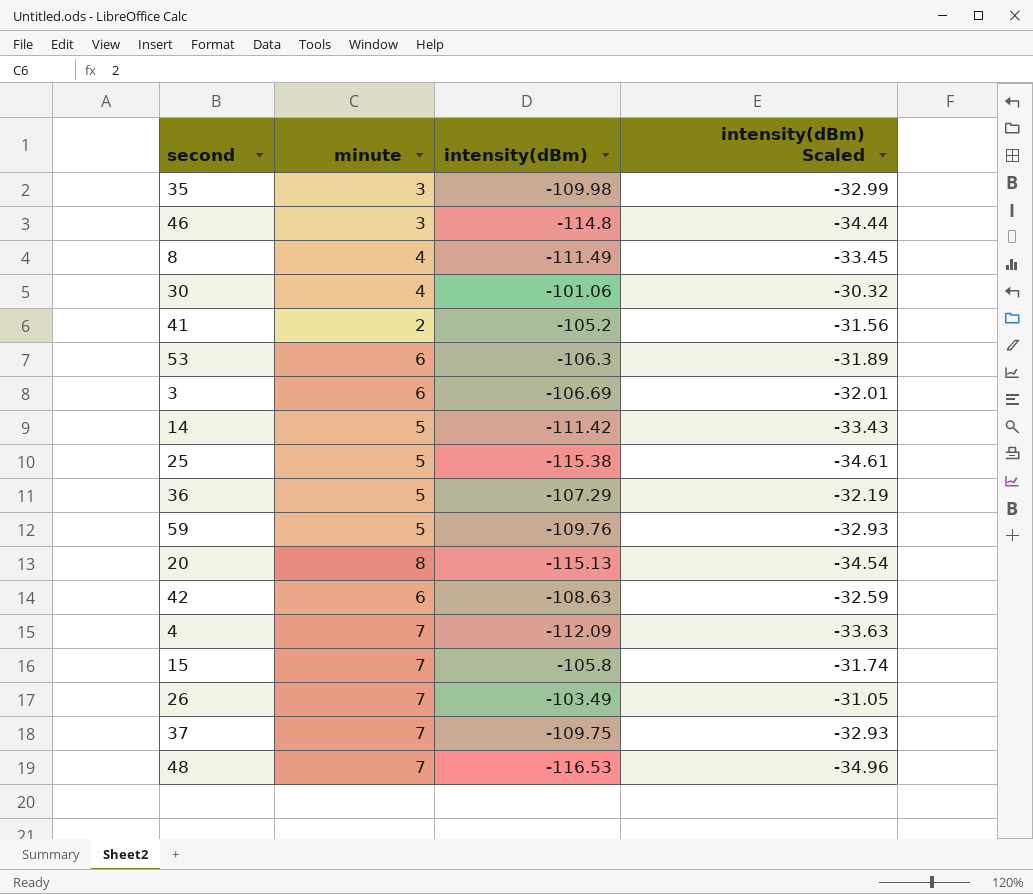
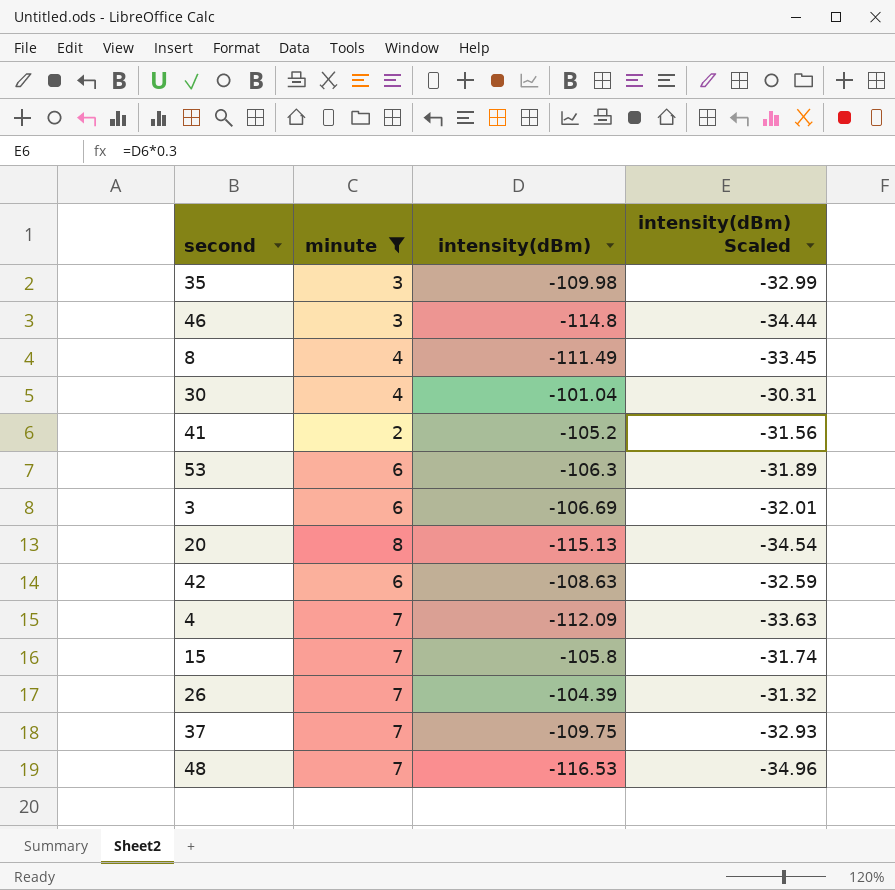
filter: none -> minute != 5
30 | intensity(dBm): -101.06 -> -101.04
30 | intensity(dBm) Scaled: -30.32 -> -30.31
26 | intensity(dBm): -103.49 -> -104.39
26 | intensity(dBm) Scaled: -31.05 -> -31.32

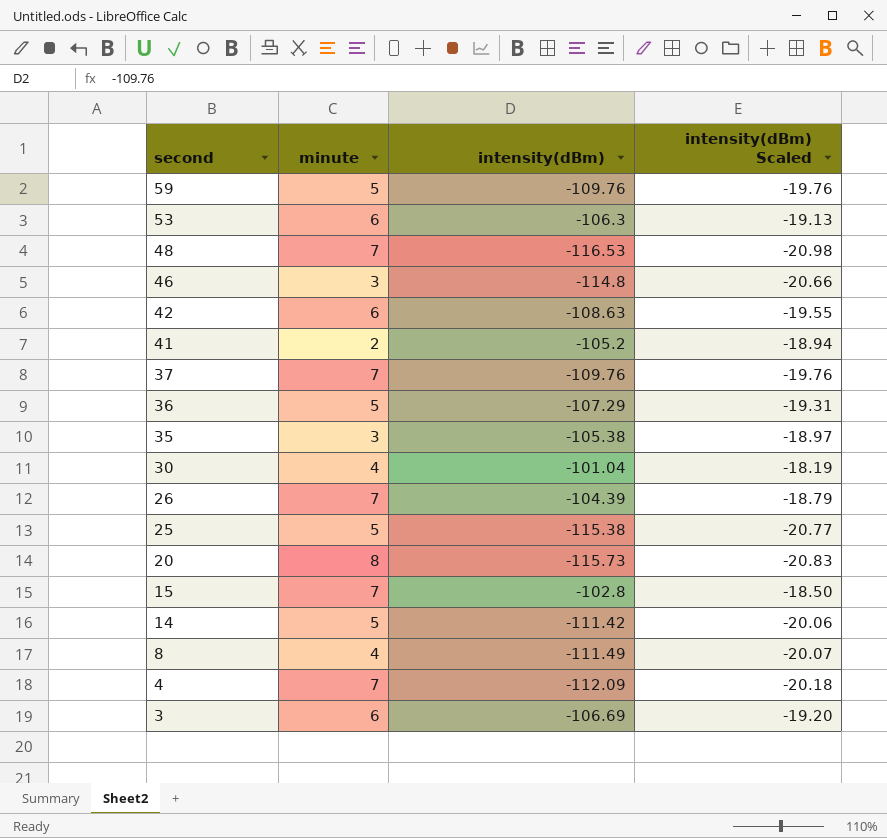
filter: minute != 5 -> none
row order: none -> second descending
column intensity(dBm) Scaled | formula: [intensity(dBm)] * 0.3 -> [intensity(dBm)] * 0.18
37 | intensity(dBm): -109.75 -> -109.76
35 | intensity(dBm): -109.98 -> -105.38
20 | intensity(dBm): -115.13 -> -115.73
15 | intensity(dBm): -105.8 -> -102.8

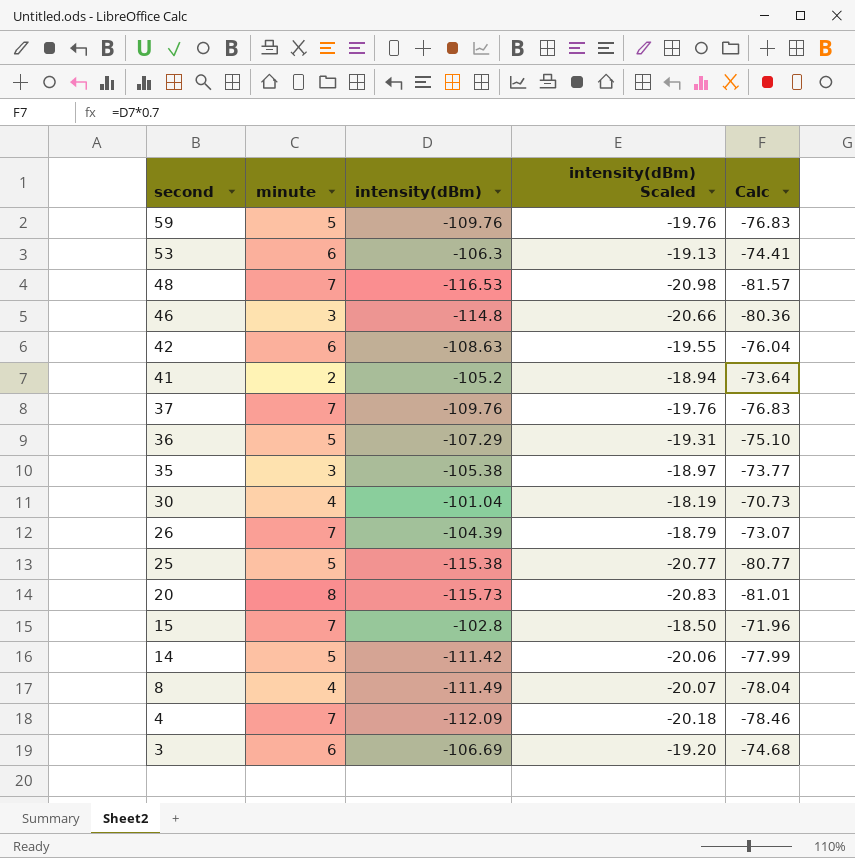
column Calc | formula: none -> [intensity(dBm)] * 0.7

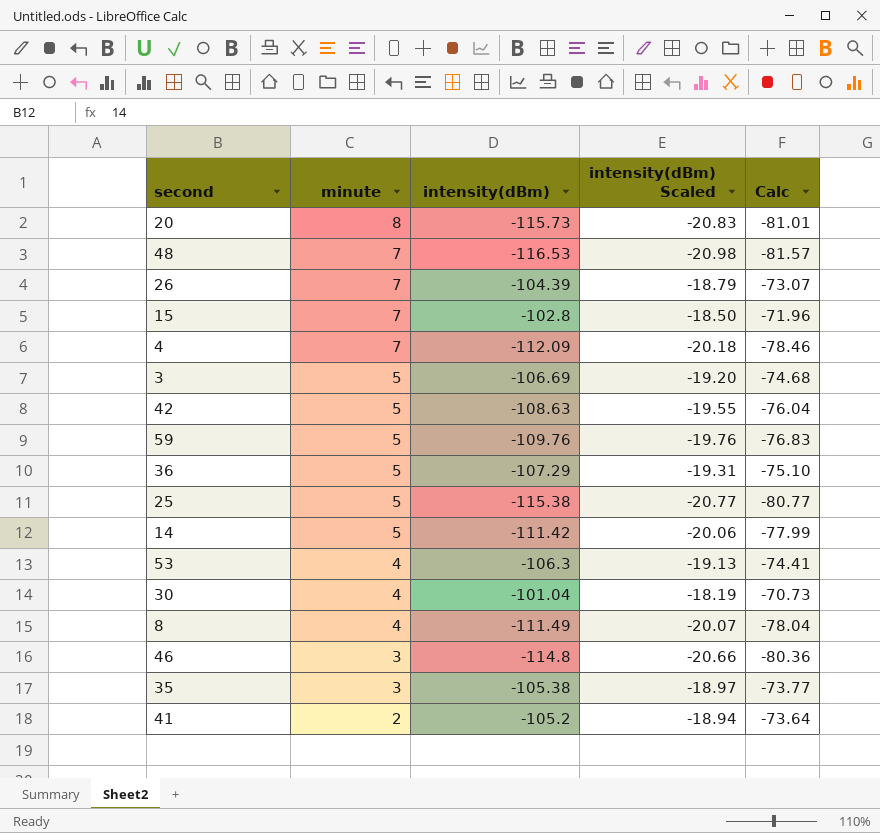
row order: second descending -> minute descending
row 37: 7 | -109.76 | -19.76 | -76.83 -> none
3 | minute: 6 -> 5
42 | minute: 6 -> 5
53 | minute: 6 -> 4

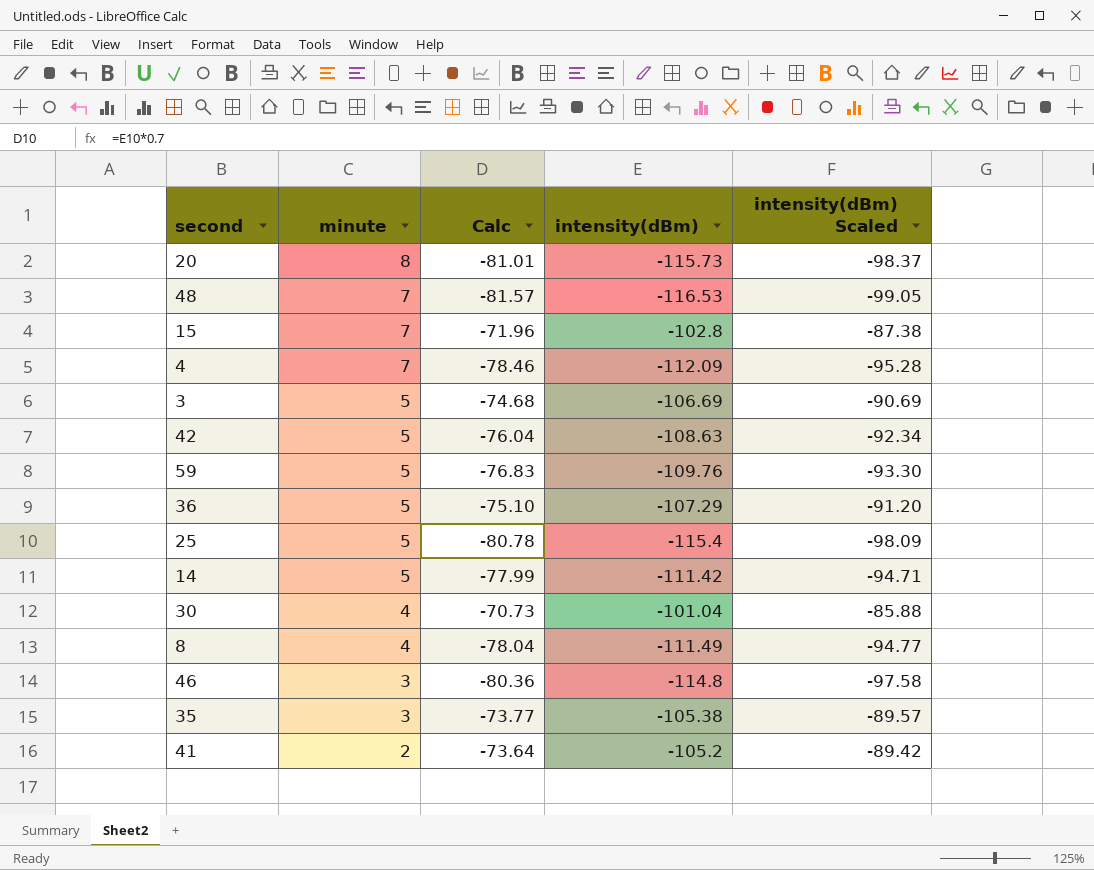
column Calc | position: 5 -> 3
column intensity(dBm) Scaled | formula: [intensity(dBm)] * 0.18 -> [intensity(dBm)] * 0.85
row 26: 7 | -104.39 | -18.79 | -73.07 -> none
row 53: 4 | -106.3 | -19.13 | -74.41 -> none
25 | Calc: -80.77 -> -80.78
25 | intensity(dBm): -115.38 -> -115.4

